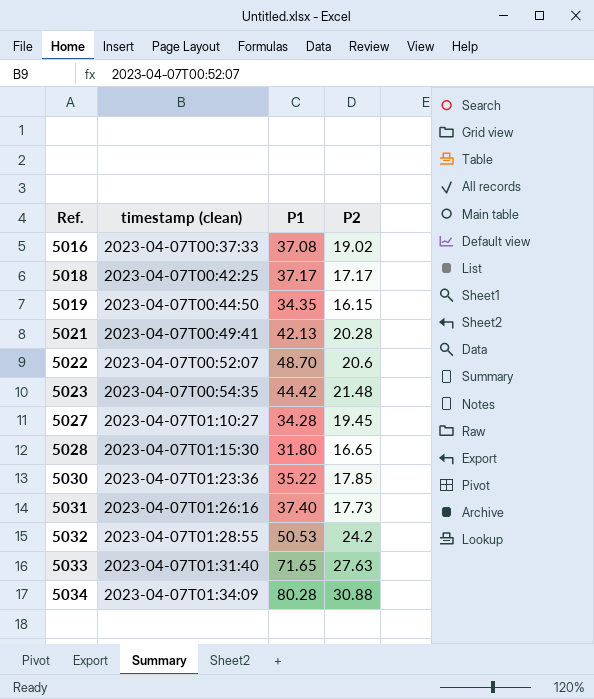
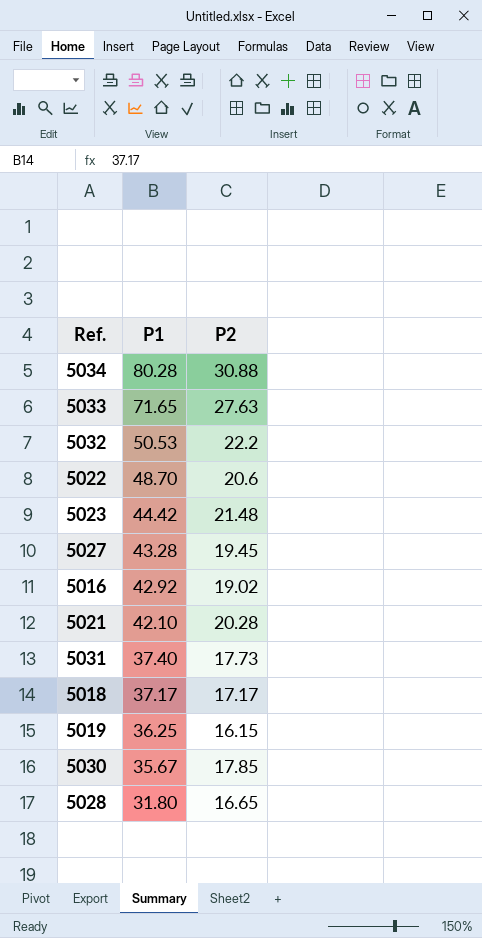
row order: Ref. ascending -> P1 descending
column timestamp (clean) | position: 2 -> none
5032 | P2: 24.2 -> 22.2
5027 | P1: 34.28 -> 43.28
5016 | P1: 37.08 -> 42.92
5021 | P1: 42.13 -> 42.10
5019 | P1: 34.35 -> 36.25
5030 | P1: 35.22 -> 35.67

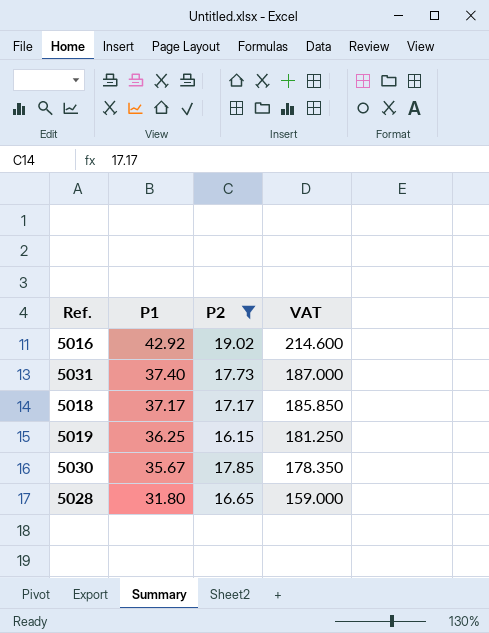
filter: none -> P2 <= 19.02
column VAT | formula: none -> [P1] * 5

